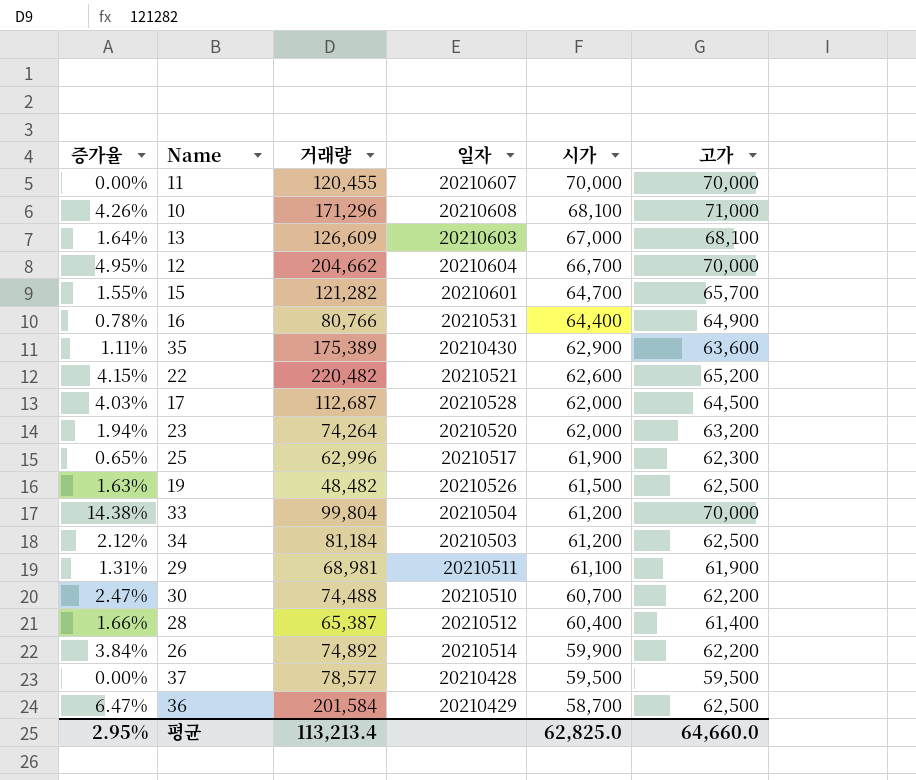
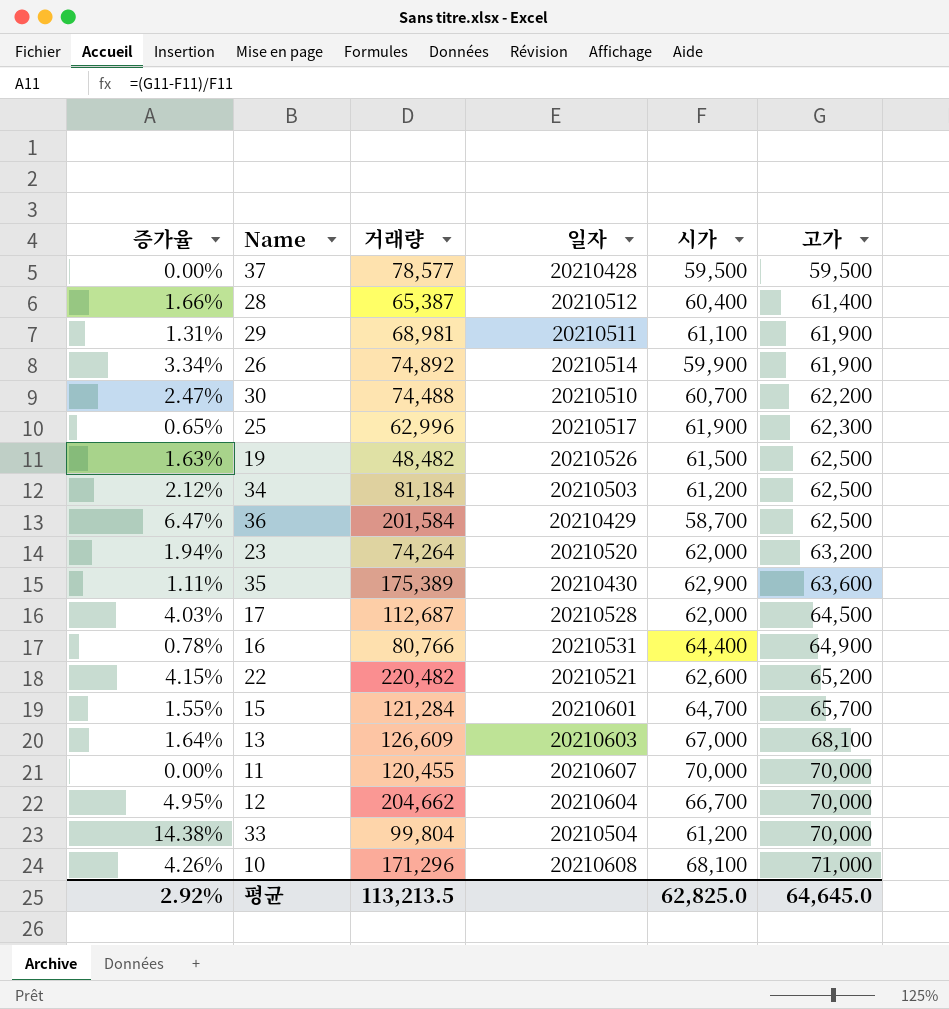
row order: 시가 descending -> 고가 ascending
26 | 증가율: 3.84% -> 3.34%
26 | 고가: 62,200 -> 61,900
15 | 거래량: 121,282 -> 121,284
평균 | 증가율: 2.95% -> 2.92%
평균 | 거래량: 113,213.4 -> 113,213.5
평균 | 고가: 64,660.0 -> 64,645.0

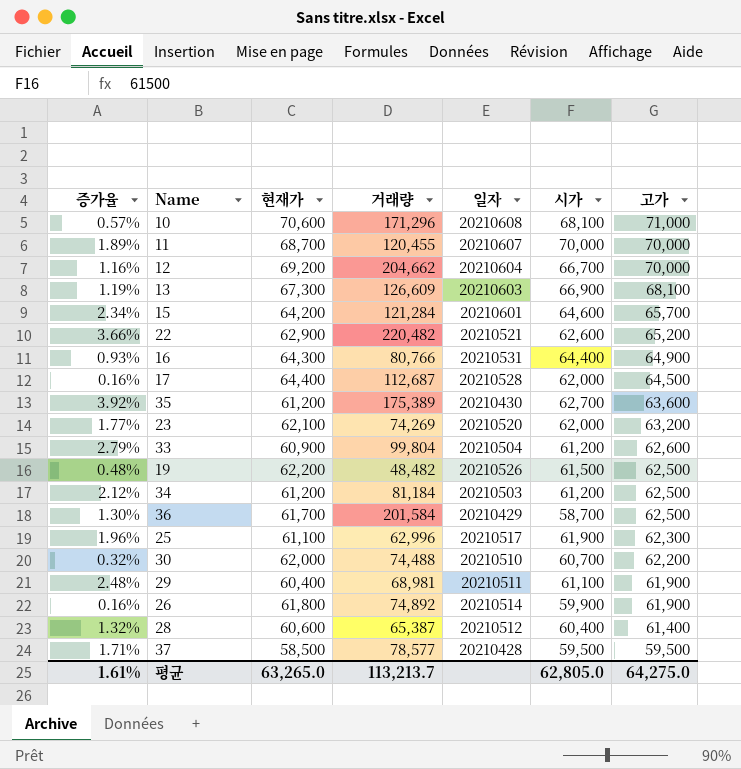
row order: 고가 ascending -> 고가 descending
column 증가율 | formula: ([고가] - [시가]) / [시가] -> ([고가] - [현재가]) / [현재가]
column 현재가 | position: none -> 3
13 | 시가: 67,000 -> 66,900
15 | 시가: 64,700 -> 64,600
35 | 시가: 62,900 -> 62,700
23 | 거래량: 74,264 -> 74,269
33 | 고가: 70,000 -> 62,600
평균 | 증가율: 2.92% -> 1.61%
평균 | 거래량: 113,213.5 -> 113,213.7
평균 | 시가: 62,825.0 -> 62,805.0
평균 | 고가: 64,645.0 -> 64,275.0

